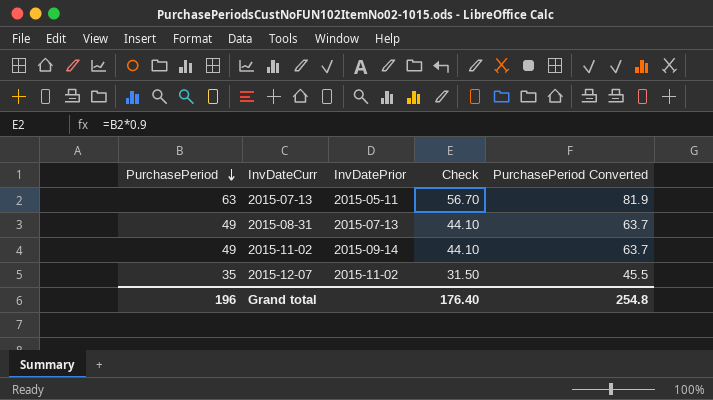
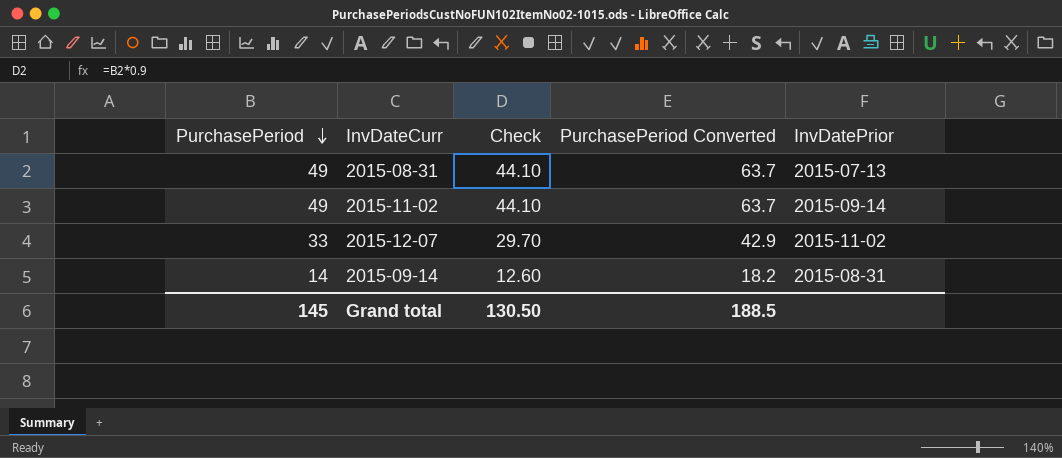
column InvDatePrior | position: 3 -> 5
row 2015-07-13: 63 | 2015-05-11 | 56.70 | 81.9 -> none
2015-12-07 | PurchasePeriod: 35 -> 33
2015-12-07 | Check: 31.50 -> 29.70
2015-12-07 | PurchasePeriod Converted: 45.5 -> 42.9
row 2015-09-14: none -> 14 | 12.60 | 18.2 | 2015-08-31
Grand total | PurchasePeriod: 196 -> 145
Grand total | Check: 176.40 -> 130.50
Grand total | PurchasePeriod Converted: 254.8 -> 188.5

